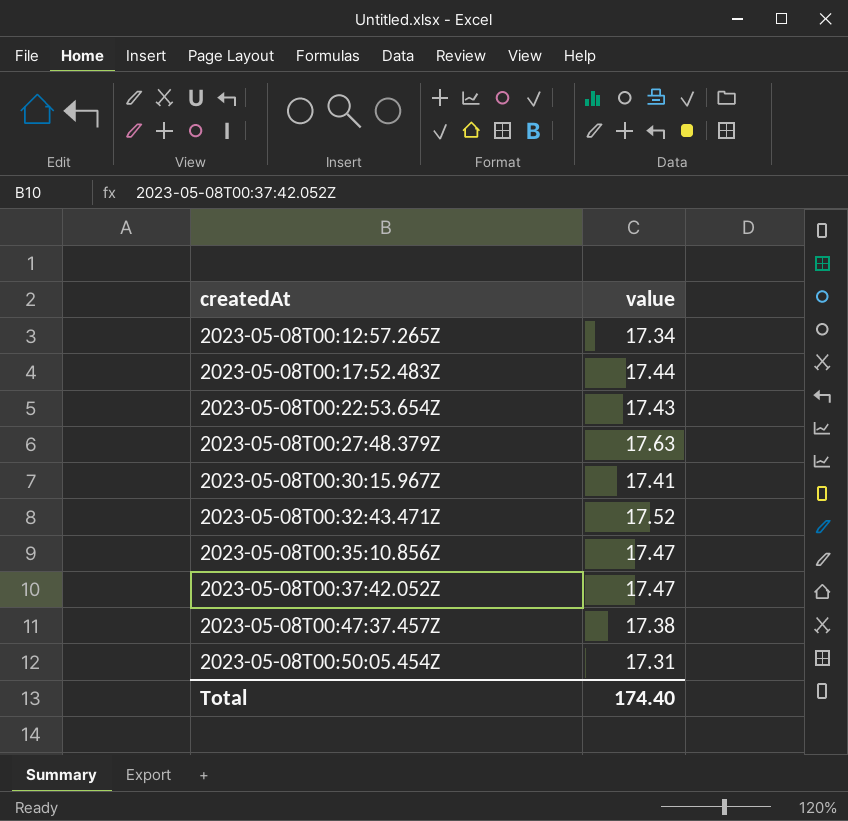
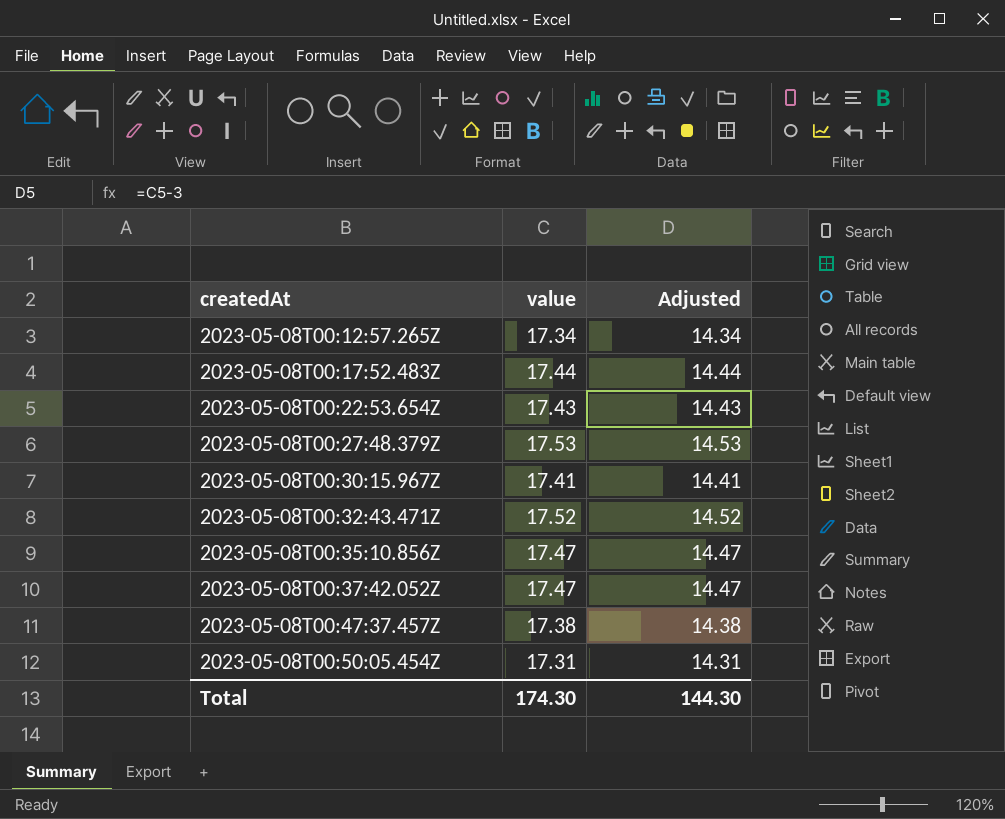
column Adjusted | formula: none -> [value] - 3
2023-05-08T00:27:48.379Z | value: 17.63 -> 17.53
Total | value: 174.40 -> 174.30

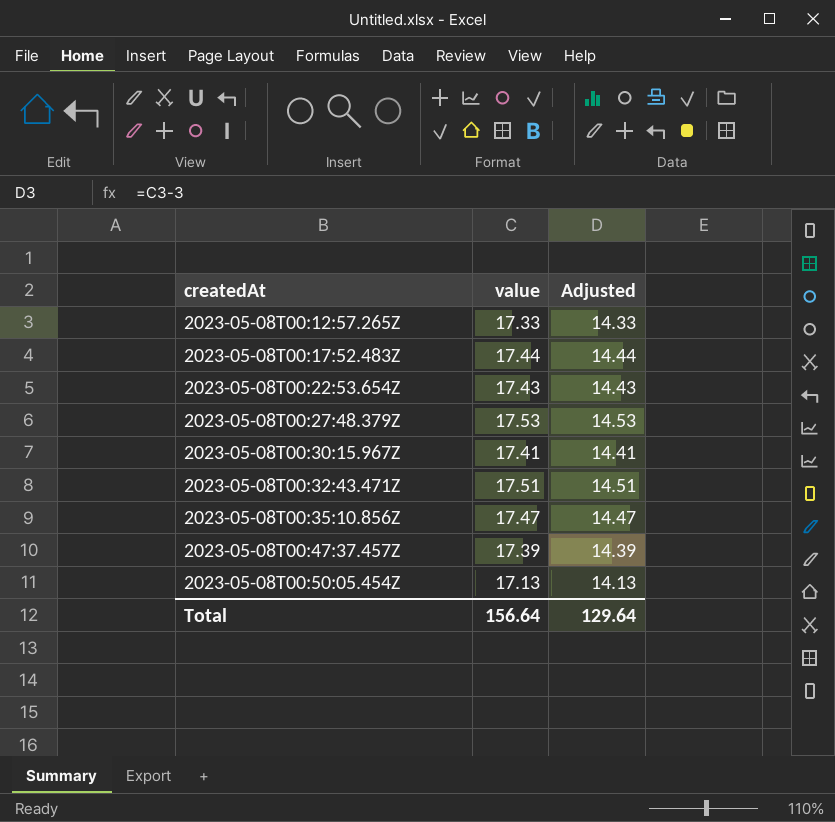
row 2023-05-08T00:37:42.052Z: 17.47 | 14.47 -> none
2023-05-08T00:12:57.265Z | value: 17.34 -> 17.33
2023-05-08T00:12:57.265Z | Adjusted: 14.34 -> 14.33
2023-05-08T00:32:43.471Z | value: 17.52 -> 17.51
2023-05-08T00:32:43.471Z | Adjusted: 14.52 -> 14.51
2023-05-08T00:47:37.457Z | value: 17.38 -> 17.39
2023-05-08T00:47:37.457Z | Adjusted: 14.38 -> 14.39
2023-05-08T00:50:05.454Z | value: 17.31 -> 17.13
2023-05-08T00:50:05.454Z | Adjusted: 14.31 -> 14.13
Total | value: 174.30 -> 156.64
Total | Adjusted: 144.30 -> 129.64

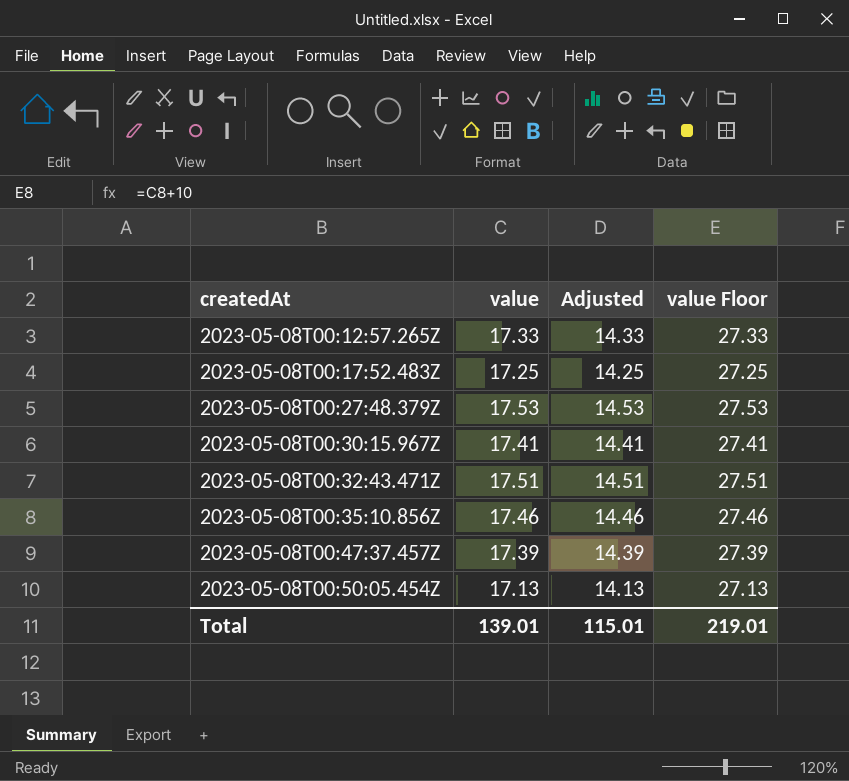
column value Floor | formula: none -> [value] + 10
row 2023-05-08T00:22:53.654Z: 17.43 | 14.43 -> none
2023-05-08T00:17:52.483Z | value: 17.44 -> 17.25
2023-05-08T00:17:52.483Z | Adjusted: 14.44 -> 14.25
2023-05-08T00:35:10.856Z | value: 17.47 -> 17.46
2023-05-08T00:35:10.856Z | Adjusted: 14.47 -> 14.46
Total | value: 156.64 -> 139.01
Total | Adjusted: 129.64 -> 115.01

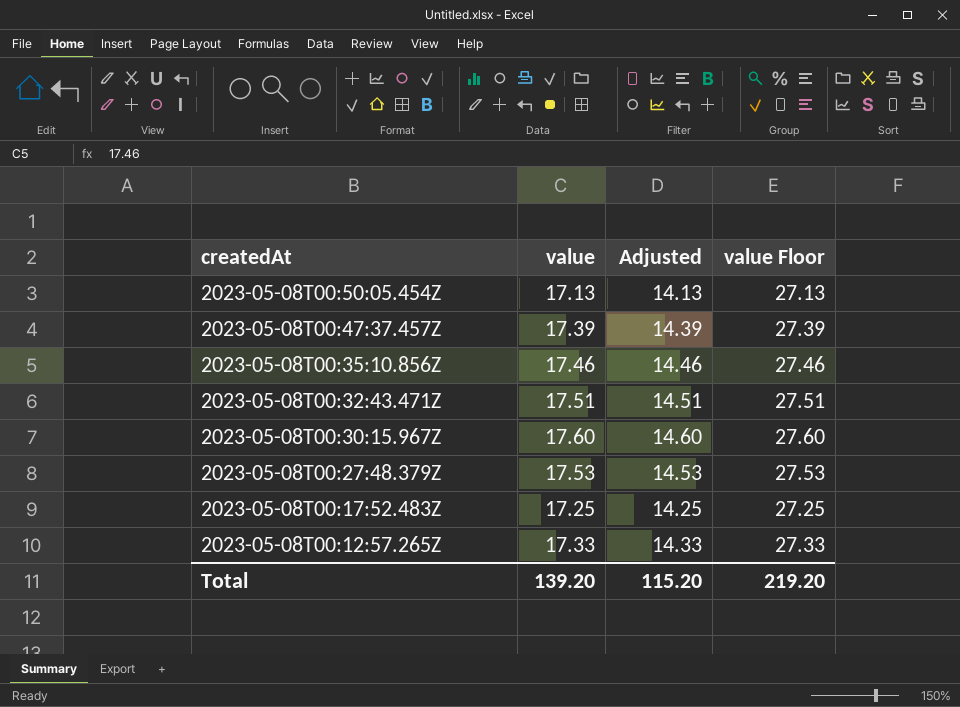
row order: createdAt ascending -> createdAt descending
2023-05-08T00:30:15.967Z | value: 17.41 -> 17.60
2023-05-08T00:30:15.967Z | Adjusted: 14.41 -> 14.60
2023-05-08T00:30:15.967Z | value Floor: 27.41 -> 27.60
Total | value: 139.01 -> 139.20
Total | Adjusted: 115.01 -> 115.20
Total | value Floor: 219.01 -> 219.20

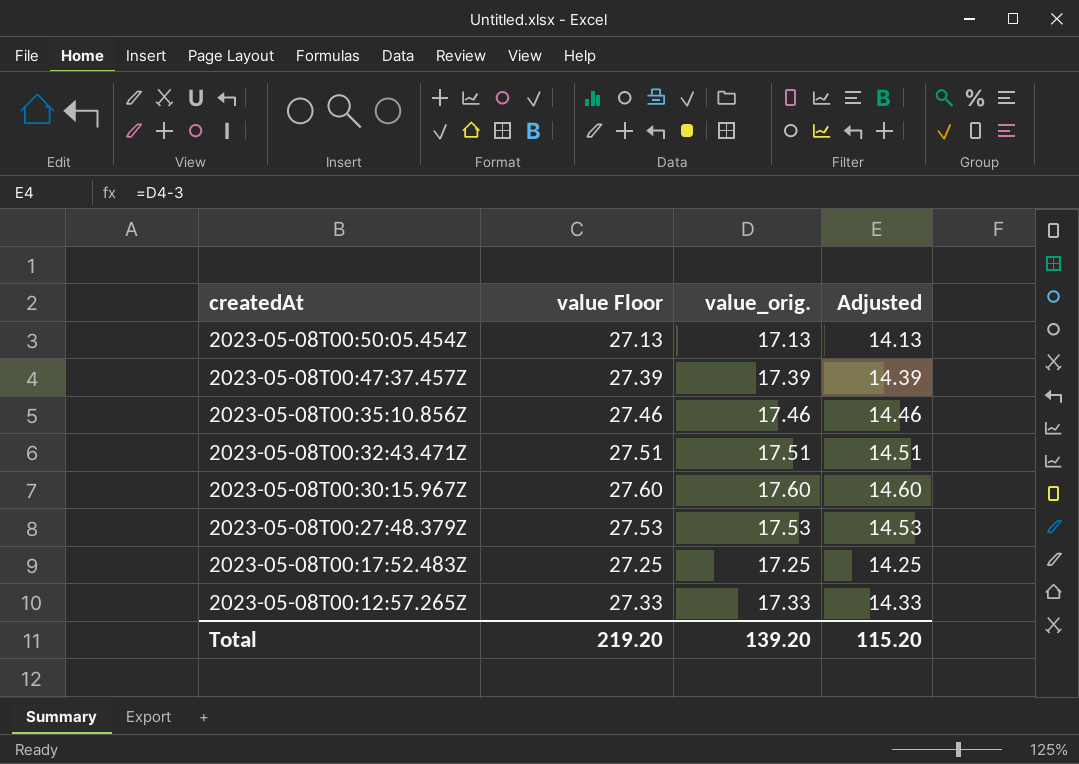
column value Floor | position: 4 -> 2
column name: value -> value_orig.

